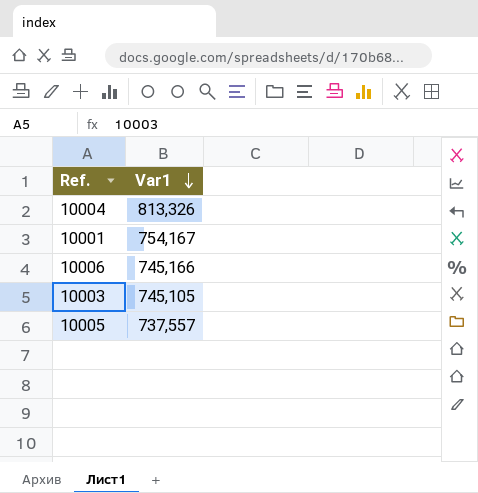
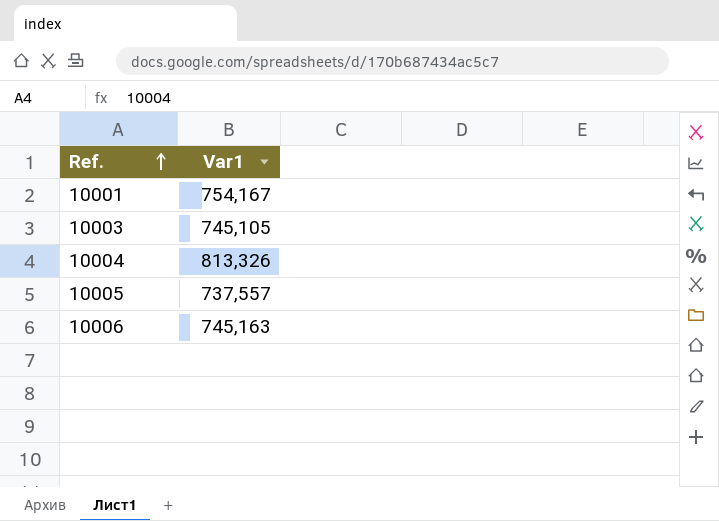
row order: Var1 descending -> Ref. ascending
10006 | Var1: 745,166 -> 745,163

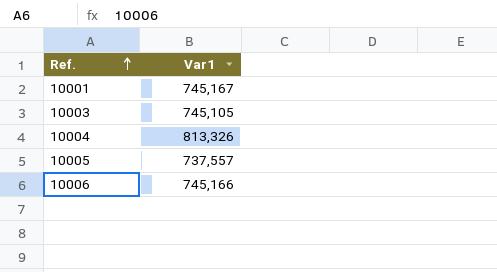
10001 | Var1: 754,167 -> 745,167
10006 | Var1: 745,163 -> 745,166

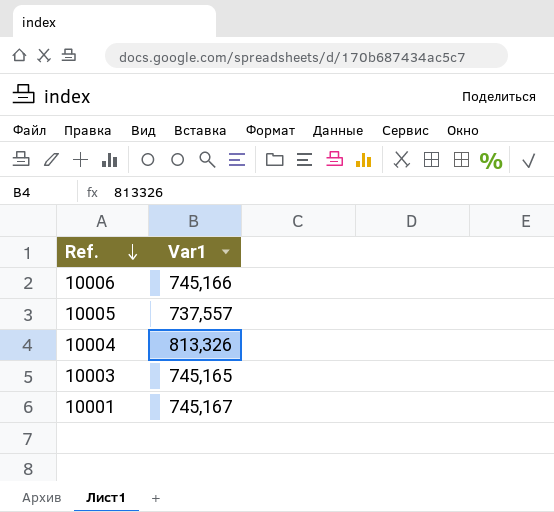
row order: Ref. ascending -> Ref. descending
10003 | Var1: 745,105 -> 745,165

